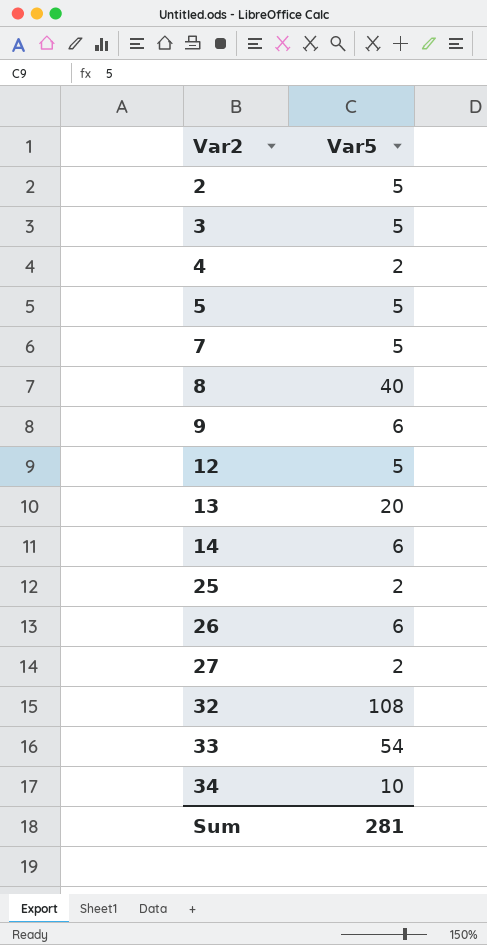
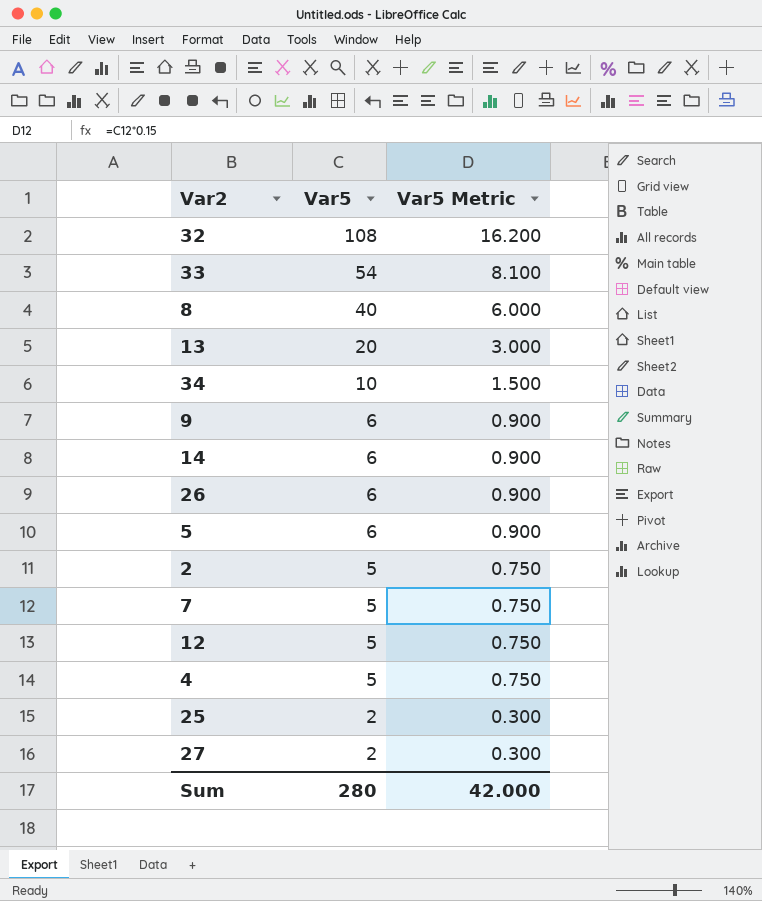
row order: Var2 ascending -> Var5 descending
column Var5 Metric | formula: none -> [Var5] * 0.15
row 3: 5 -> none
5 | Var5: 5 -> 6
4 | Var5: 2 -> 5
Sum | Var5: 281 -> 280

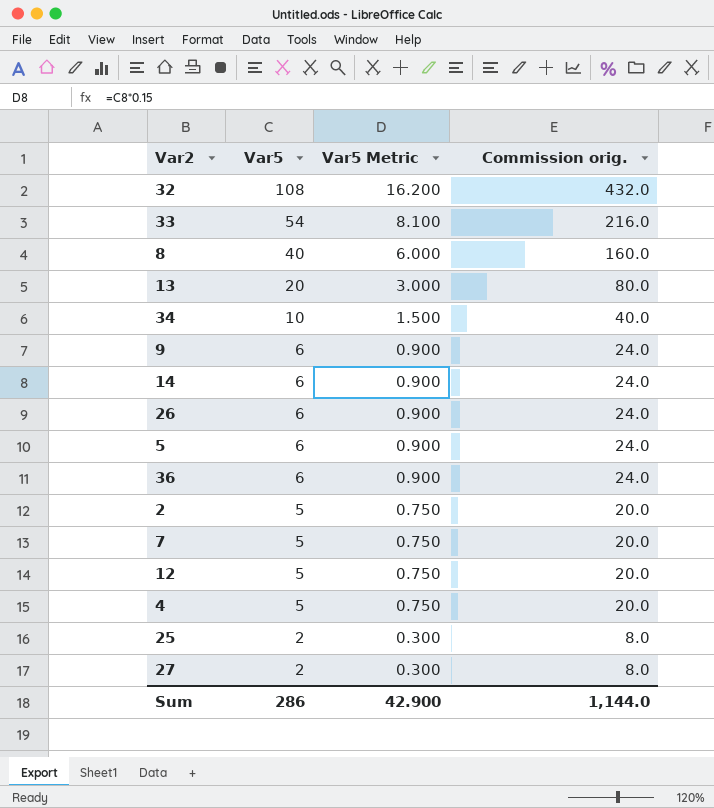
column Commission orig. | formula: none -> [Var5] * 4
row 36: none -> 6 | 0.900 | 24.0
Sum | Var5: 280 -> 286
Sum | Var5 Metric: 42.000 -> 42.900

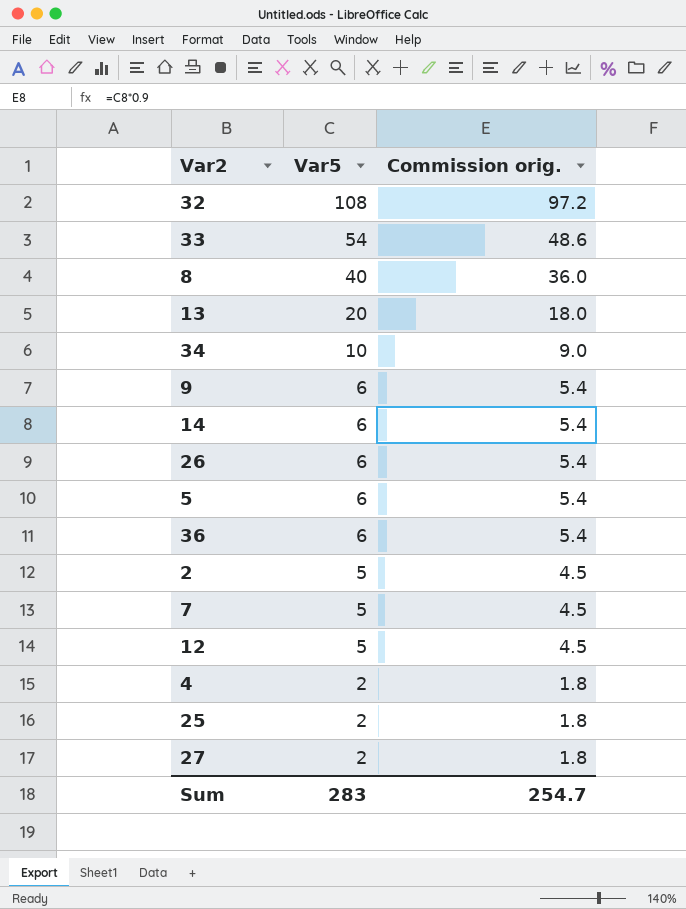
column Var5 Metric | formula: [Var5] * 0.15 -> none
column Commission orig. | formula: [Var5] * 4 -> [Var5] * 0.9
4 | Var5: 5 -> 2
Sum | Var5: 286 -> 283
Sum | Commission orig.: 1,144.0 -> 254.7

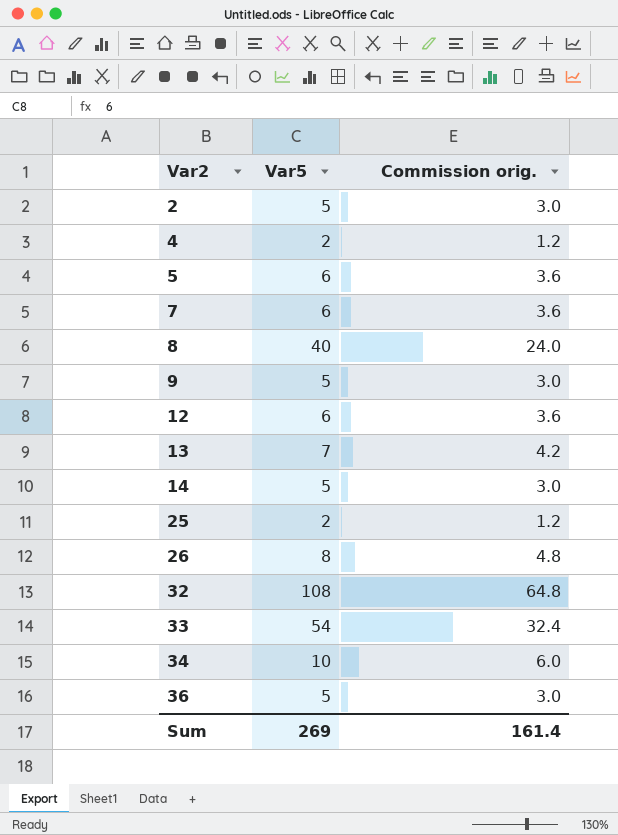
row order: Var5 descending -> Var2 ascending
column Commission orig. | formula: [Var5] * 0.9 -> [Var5] * 0.6
row 27: 2 | 1.8 -> none
7 | Var5: 5 -> 6
9 | Var5: 6 -> 5
12 | Var5: 5 -> 6
13 | Var5: 20 -> 7
14 | Var5: 6 -> 5
26 | Var5: 6 -> 8
36 | Var5: 6 -> 5
Sum | Var5: 283 -> 269
Sum | Commission orig.: 254.7 -> 161.4

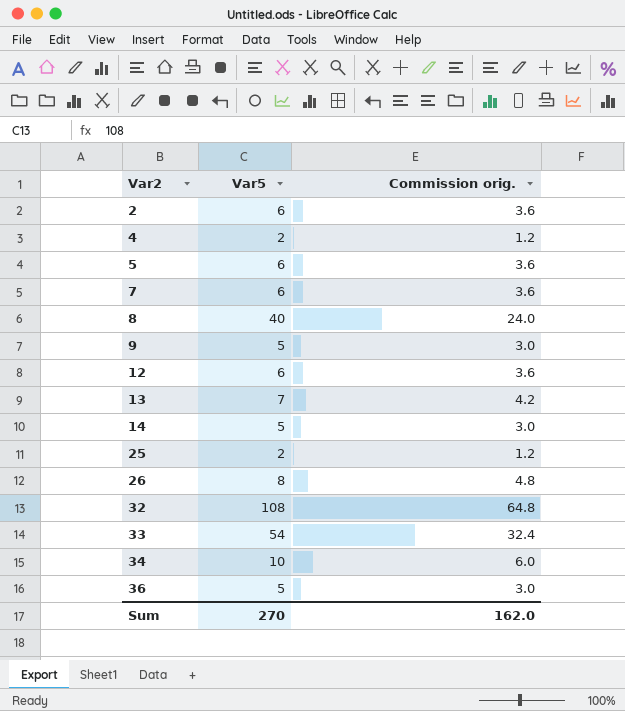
2 | Var5: 5 -> 6
2 | Commission orig.: 3.0 -> 3.6
Sum | Var5: 269 -> 270
Sum | Commission orig.: 161.4 -> 162.0

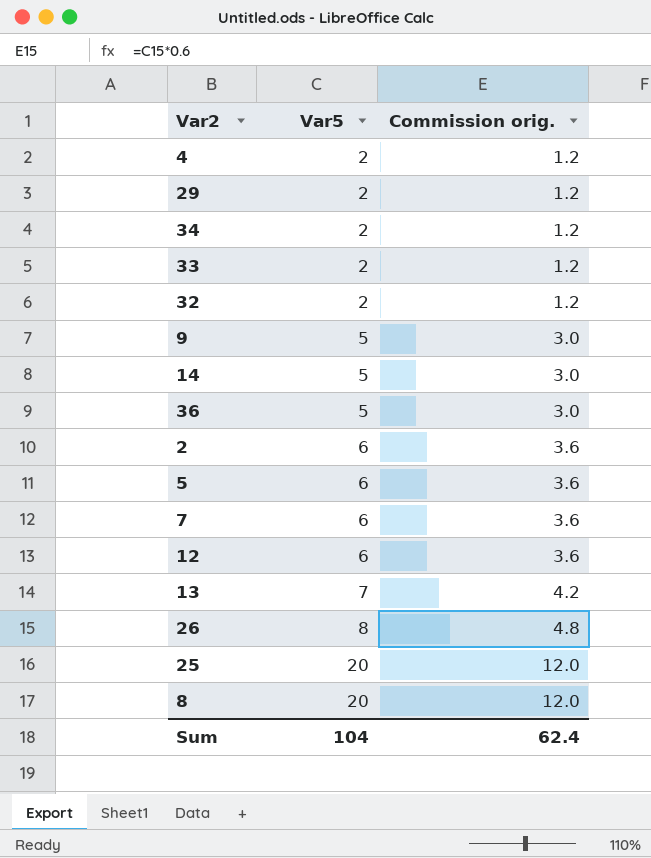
row order: Var2 ascending -> Var5 ascending
row 29: none -> 2 | 1.2
34 | Var5: 10 -> 2
34 | Commission orig.: 6.0 -> 1.2
33 | Var5: 54 -> 2
33 | Commission orig.: 32.4 -> 1.2
32 | Var5: 108 -> 2
32 | Commission orig.: 64.8 -> 1.2
25 | Var5: 2 -> 20
25 | Commission orig.: 1.2 -> 12.0
8 | Var5: 40 -> 20
8 | Commission orig.: 24.0 -> 12.0
Sum | Var5: 270 -> 104
Sum | Commission orig.: 162.0 -> 62.4

